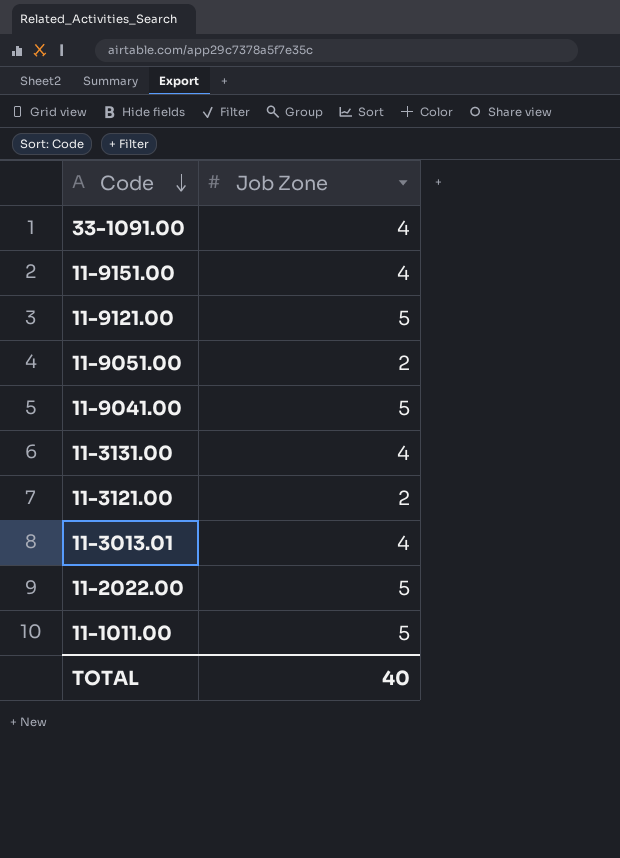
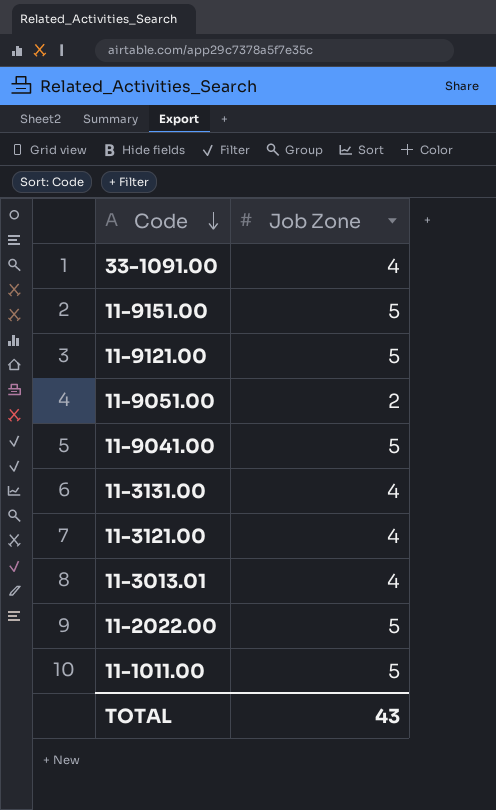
11-9151.00 | Job Zone: 4 -> 5
11-3121.00 | Job Zone: 2 -> 4
TOTAL | Job Zone: 40 -> 43

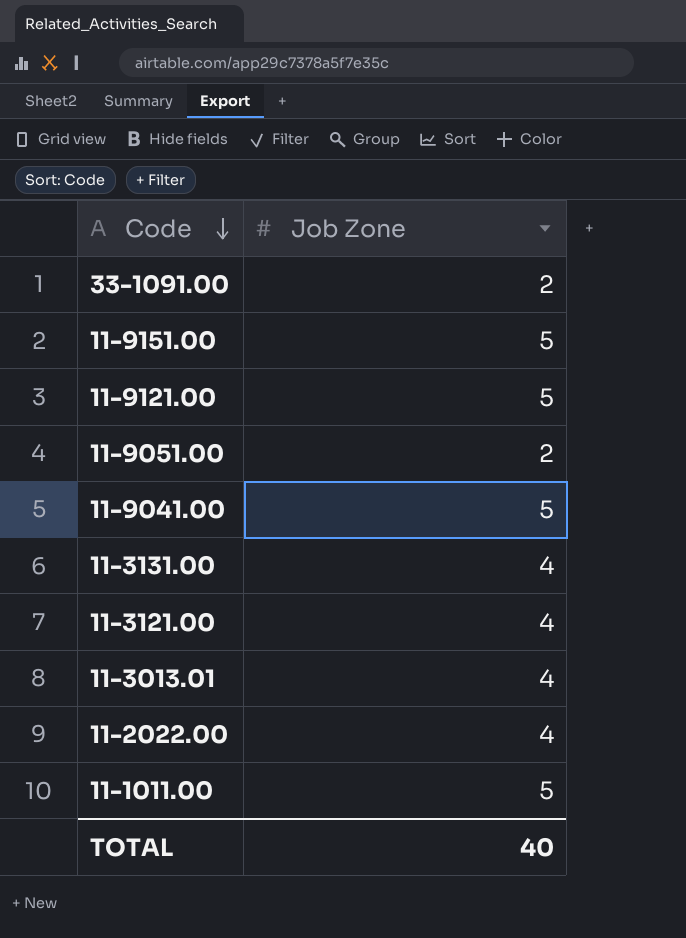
33-1091.00 | Job Zone: 4 -> 2
11-2022.00 | Job Zone: 5 -> 4
TOTAL | Job Zone: 43 -> 40

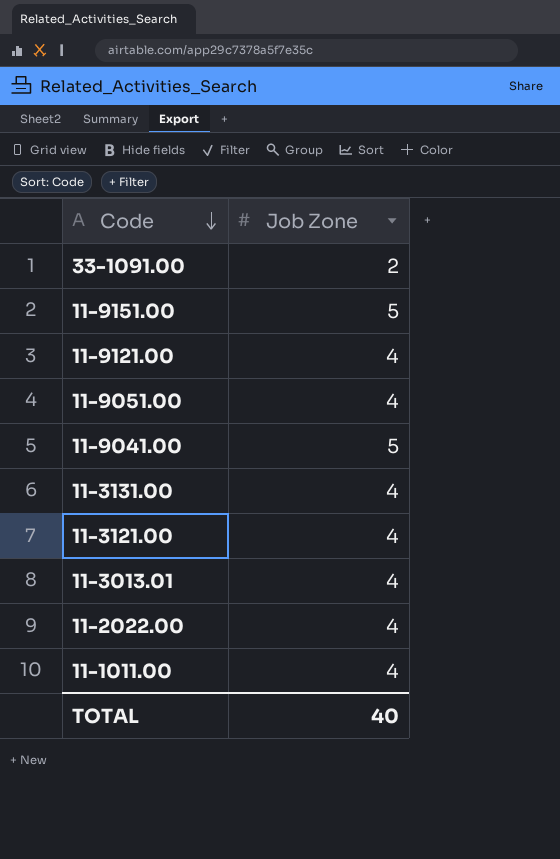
11-9121.00 | Job Zone: 5 -> 4
11-9051.00 | Job Zone: 2 -> 4
11-1011.00 | Job Zone: 5 -> 4

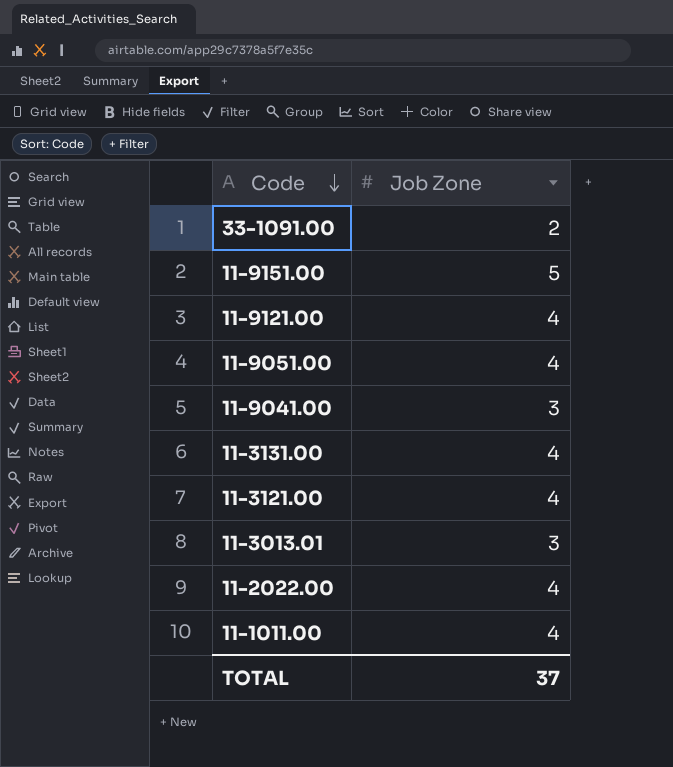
11-9041.00 | Job Zone: 5 -> 3
11-3013.01 | Job Zone: 4 -> 3
TOTAL | Job Zone: 40 -> 37

